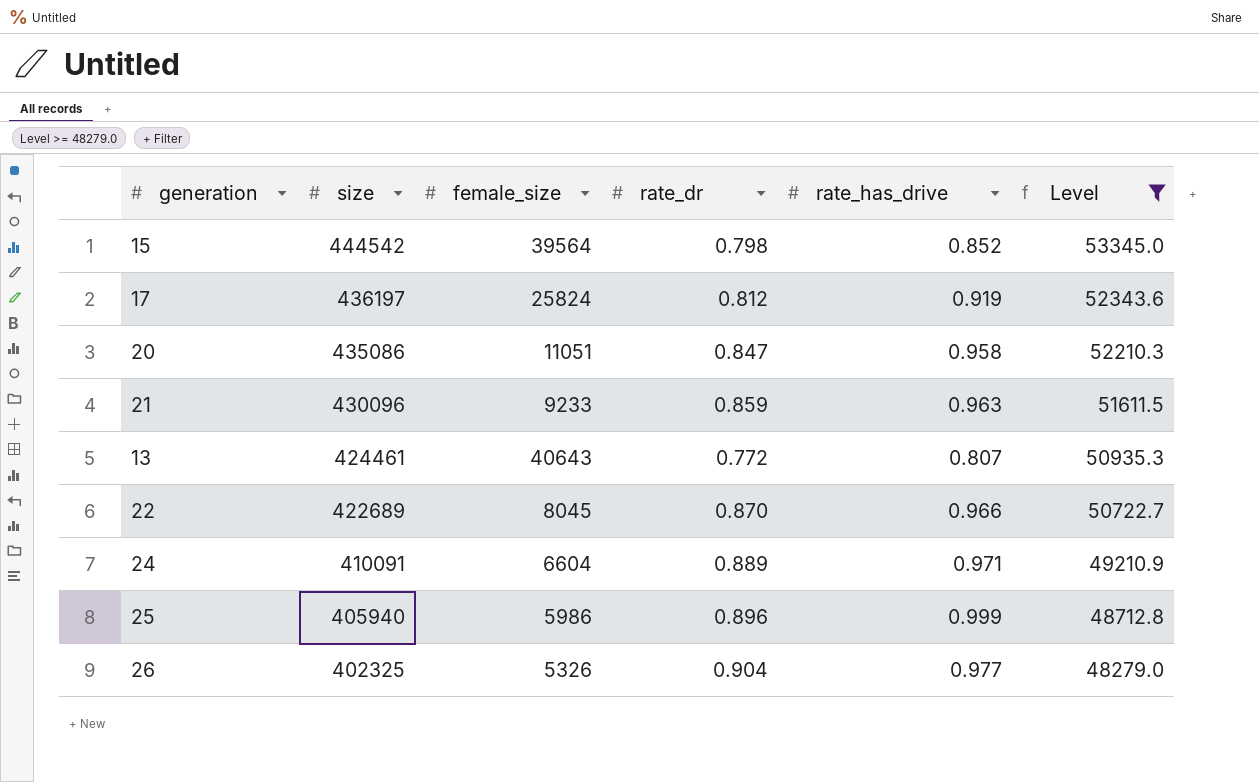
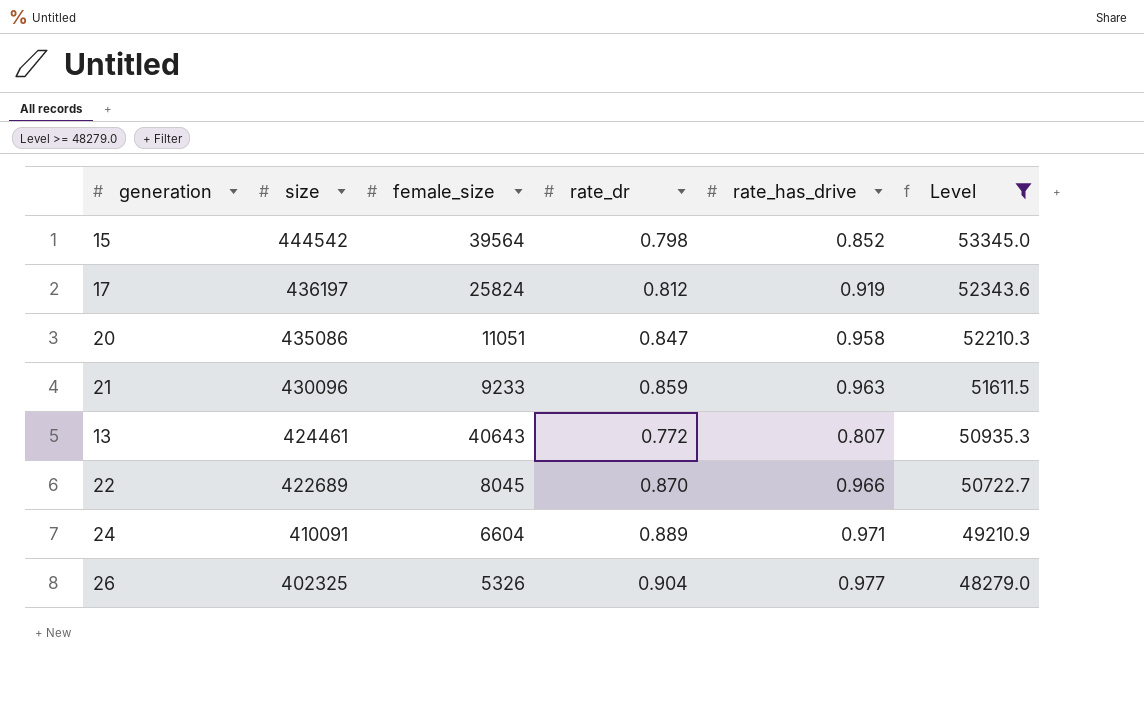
row 25: 405940 | 5986 | 0.896 | 0.999 | 48712.8 -> none

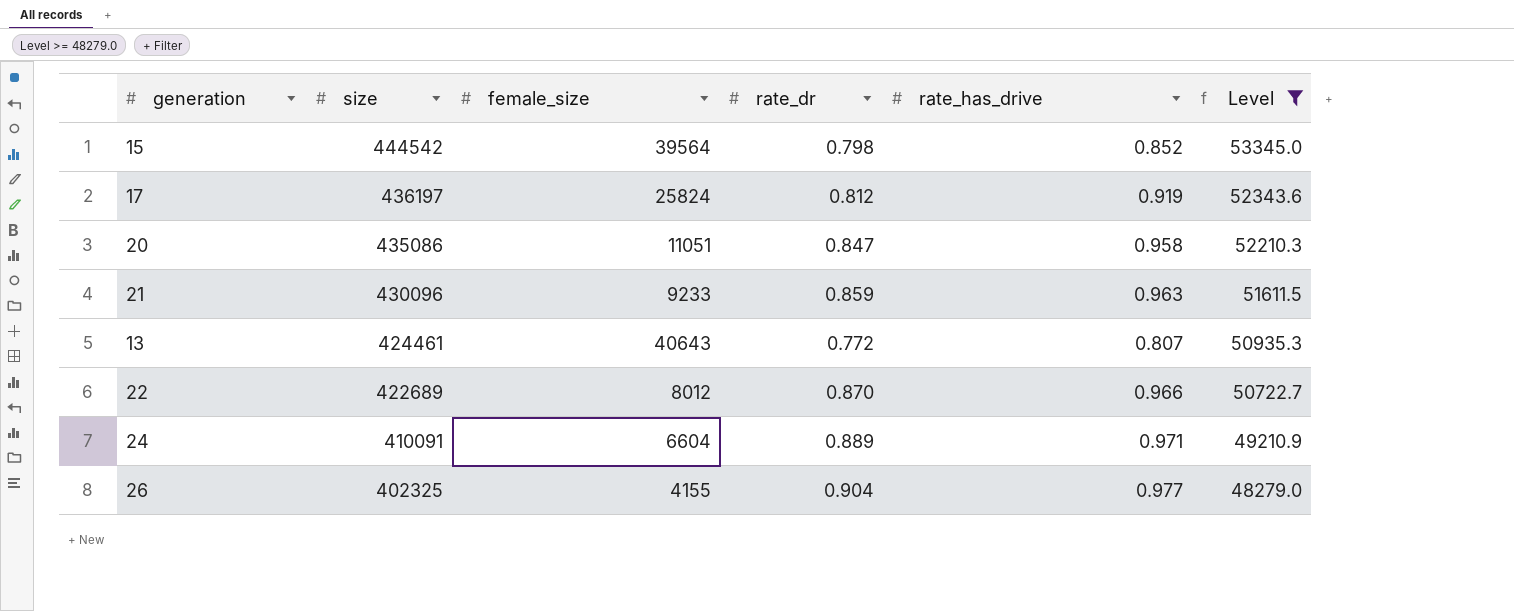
22 | female_size: 8045 -> 8012
26 | female_size: 5326 -> 4155

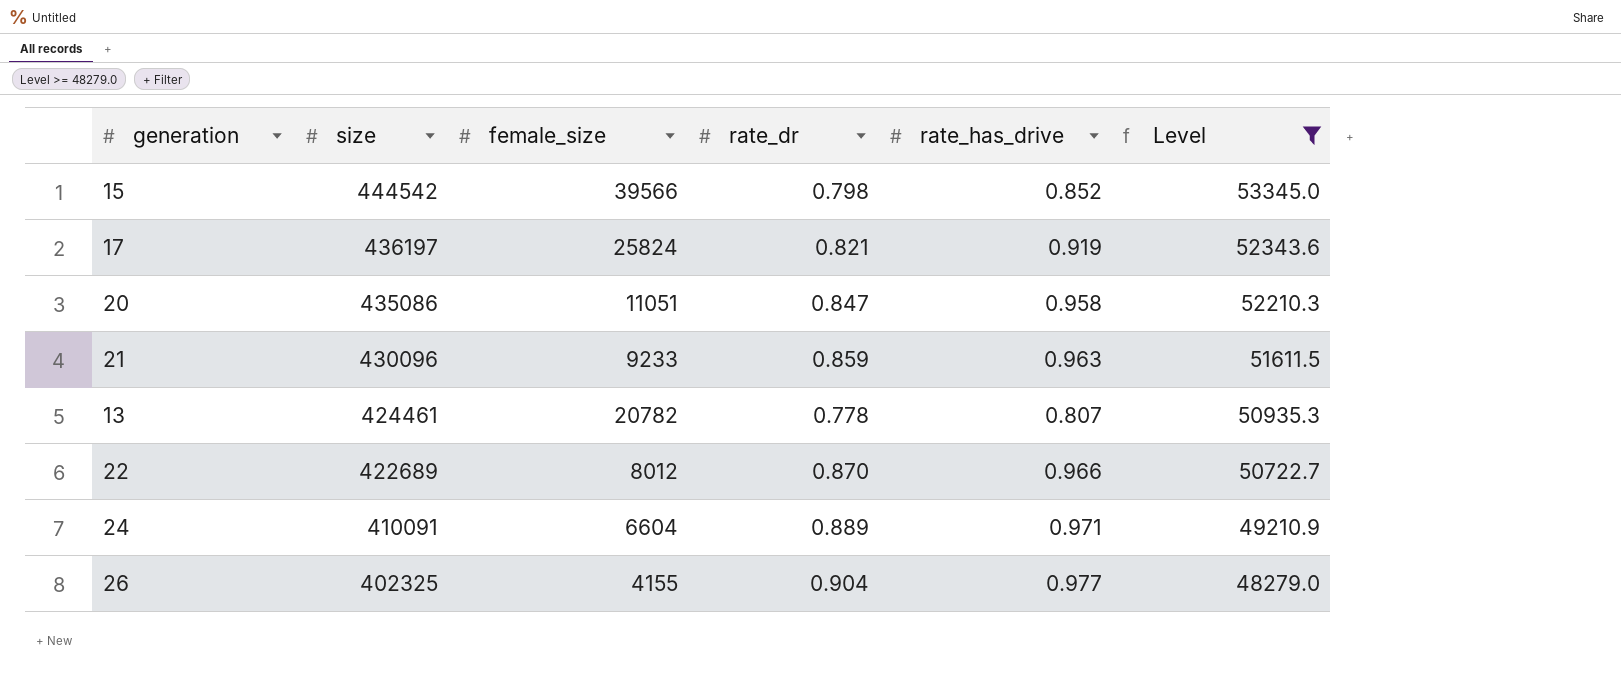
15 | female_size: 39564 -> 39566
17 | rate_dr: 0.812 -> 0.821
13 | female_size: 40643 -> 20782
13 | rate_dr: 0.772 -> 0.778

